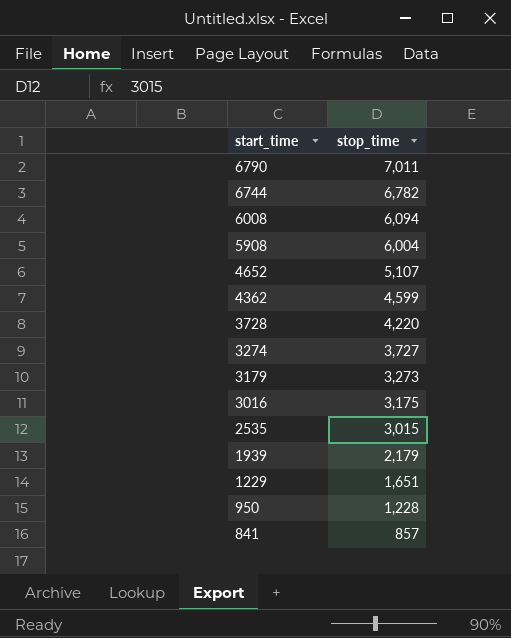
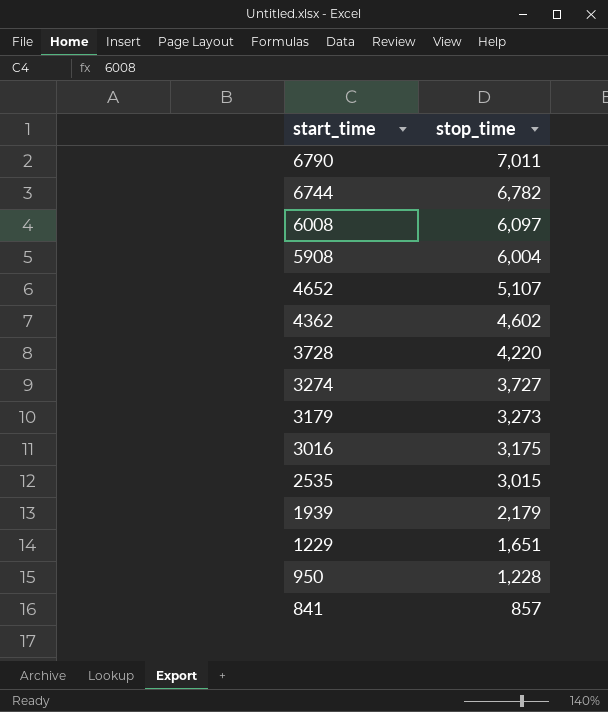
6008 | stop_time: 6,094 -> 6,097
4362 | stop_time: 4,599 -> 4,602

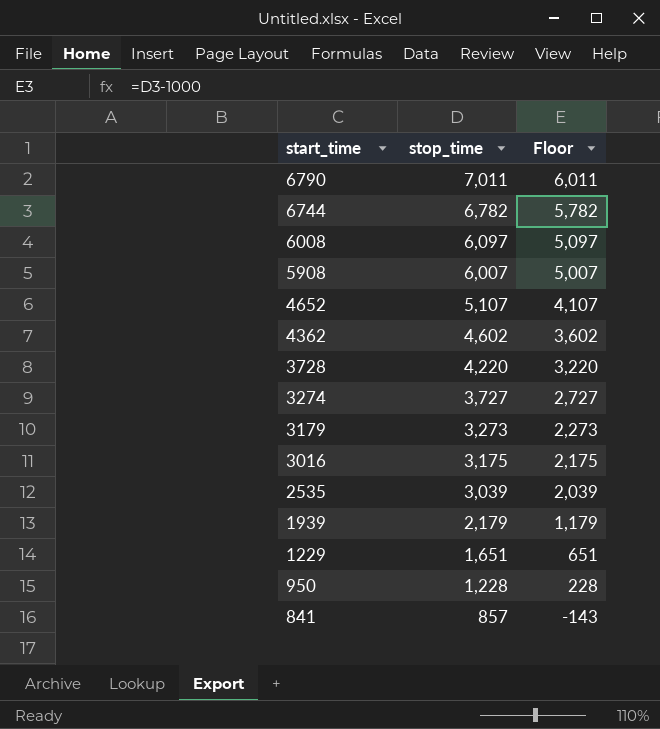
column Floor | formula: none -> [stop_time] - 1000
5908 | stop_time: 6,004 -> 6,007
2535 | stop_time: 3,015 -> 3,039

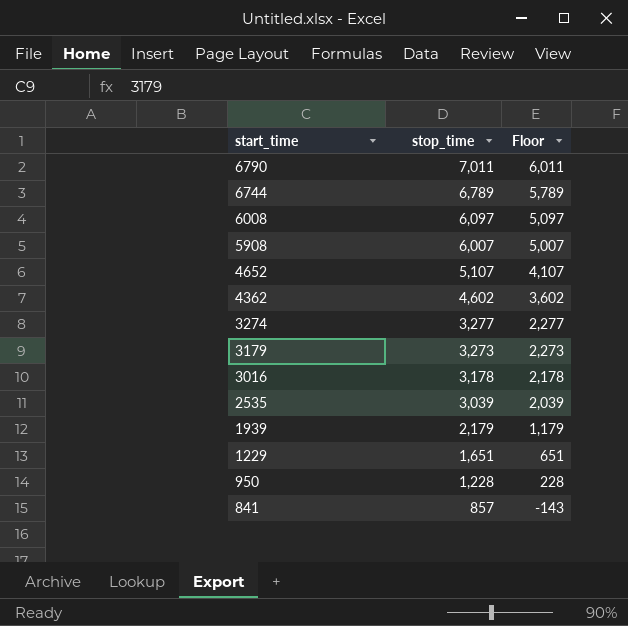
row 3728: 4,220 | 3,220 -> none
6744 | stop_time: 6,782 -> 6,789
6744 | Floor: 5,782 -> 5,789
3274 | stop_time: 3,727 -> 3,277
3274 | Floor: 2,727 -> 2,277
3016 | stop_time: 3,175 -> 3,178
3016 | Floor: 2,175 -> 2,178

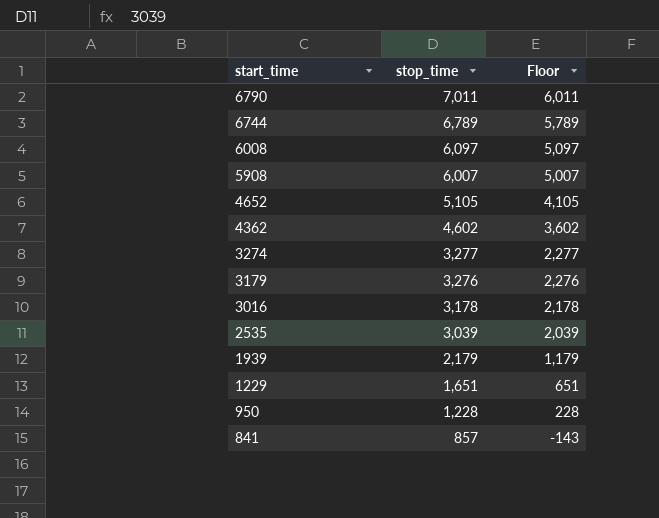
4652 | stop_time: 5,107 -> 5,105
4652 | Floor: 4,107 -> 4,105
3179 | stop_time: 3,273 -> 3,276
3179 | Floor: 2,273 -> 2,276

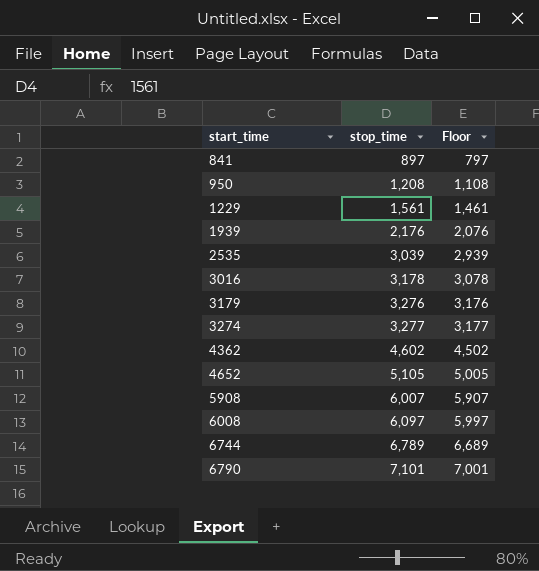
row order: start_time descending -> start_time ascending
column Floor | formula: [stop_time] - 1000 -> [stop_time] - 100
841 | stop_time: 857 -> 897
950 | stop_time: 1,228 -> 1,208
1229 | stop_time: 1,651 -> 1,561
1939 | stop_time: 2,179 -> 2,176
6790 | stop_time: 7,011 -> 7,101

